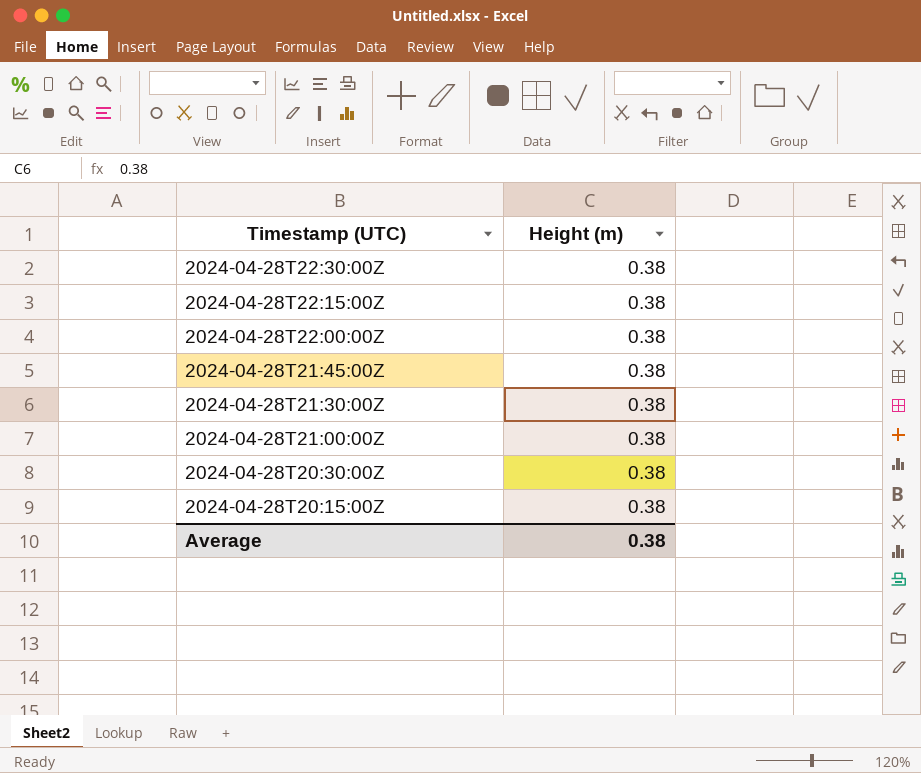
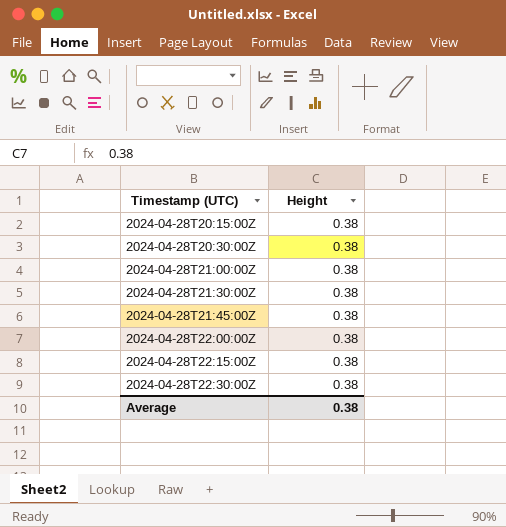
row order: Timestamp (UTC) descending -> Timestamp (UTC) ascending
column name: Height (m) -> Height

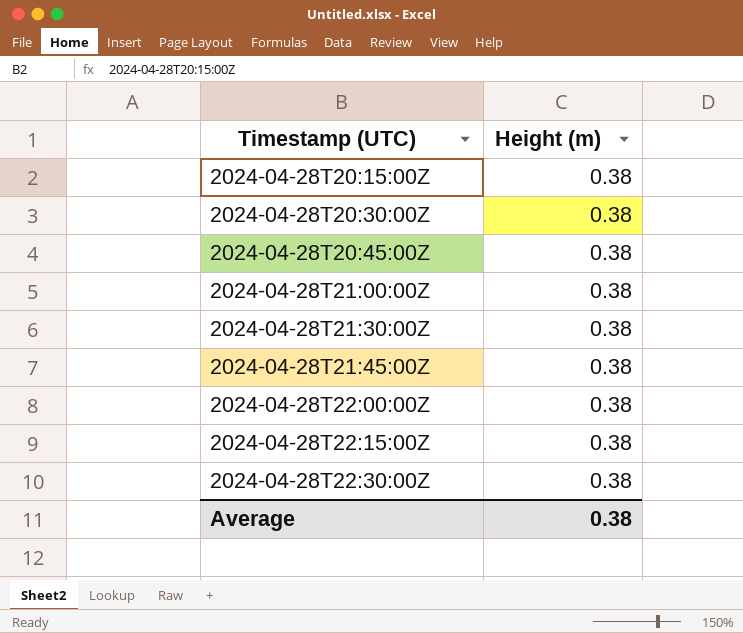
column name: Height -> Height (m)
row 2024-04-28T20:45:00Z: none -> 0.38

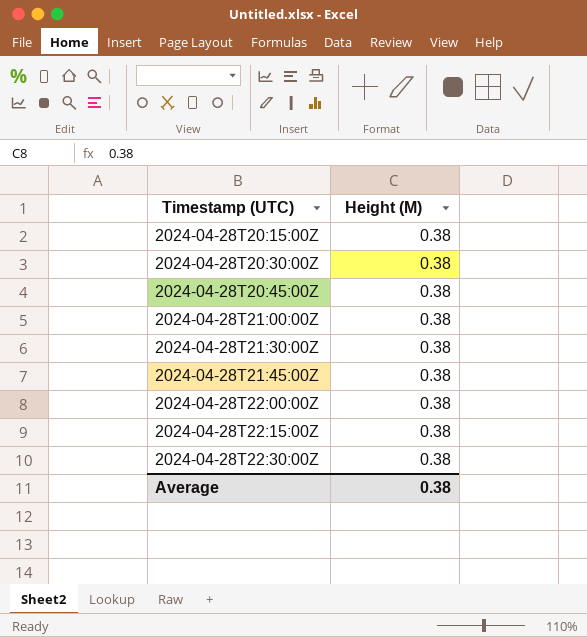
column name: Height (m) -> Height (M)

